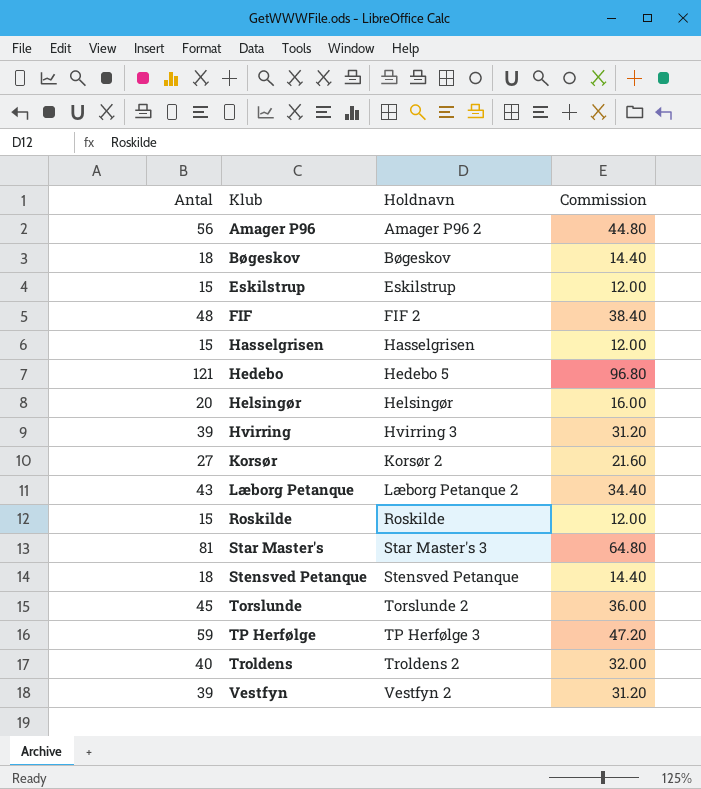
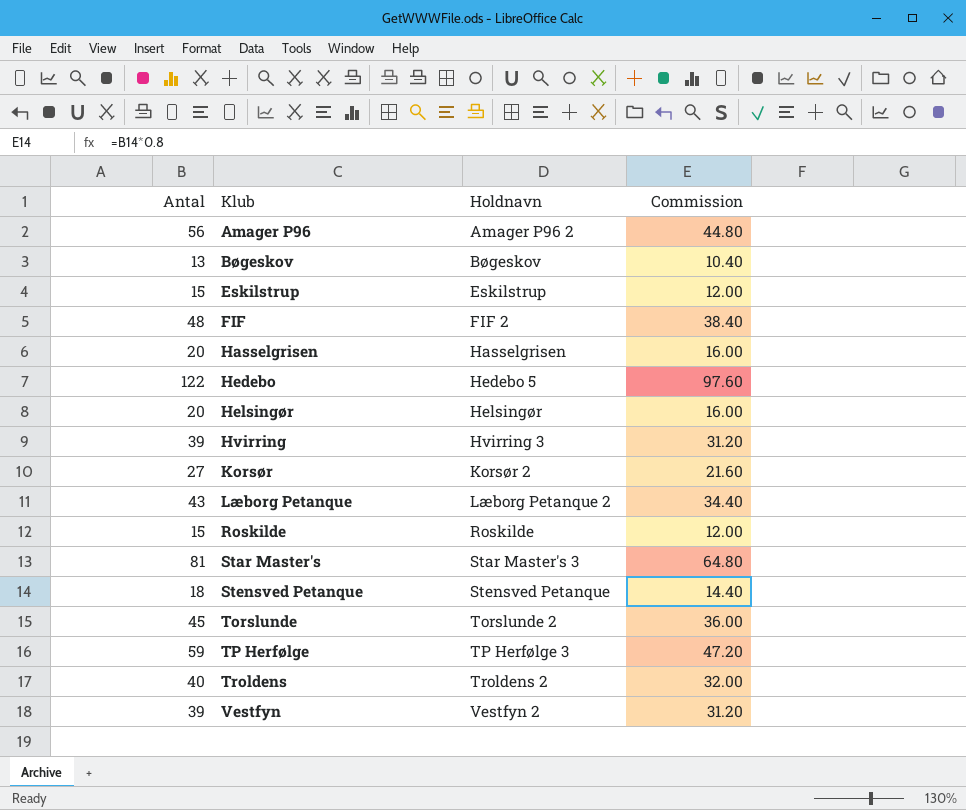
Bøgeskov | Antal: 18 -> 13
Bøgeskov | Commission: 14.40 -> 10.40
Hasselgrisen | Antal: 15 -> 20
Hasselgrisen | Commission: 12.00 -> 16.00
Hedebo | Antal: 121 -> 122
Hedebo | Commission: 96.80 -> 97.60

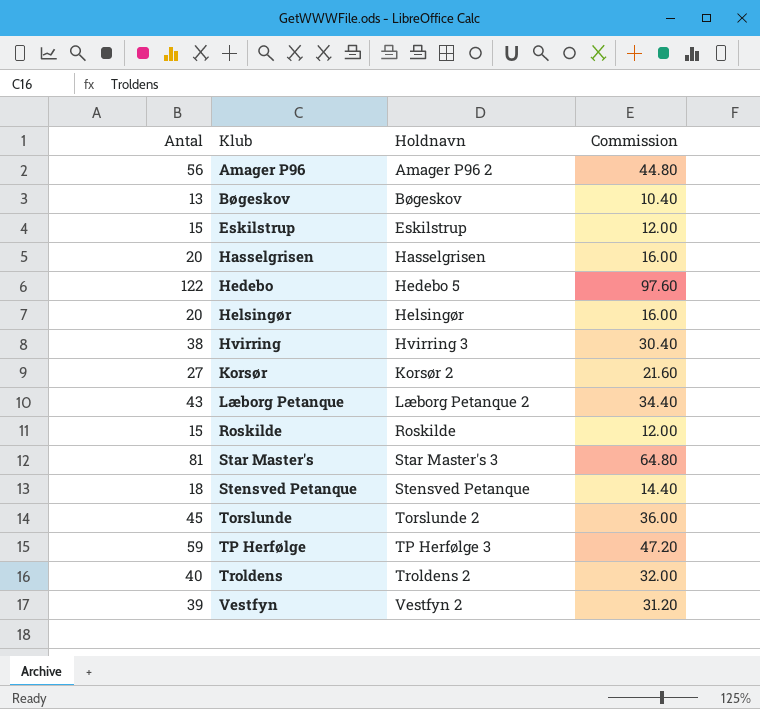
row FIF: 48 | FIF 2 | 38.40 -> none
Hvirring | Antal: 39 -> 38
Hvirring | Commission: 31.20 -> 30.40

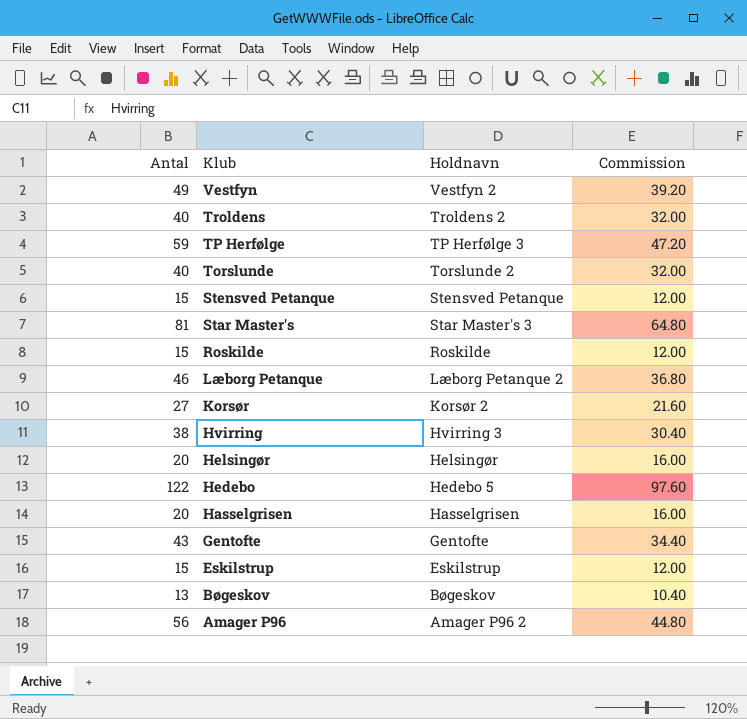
row order: Klub ascending -> Klub descending
Vestfyn | Antal: 39 -> 49
Vestfyn | Commission: 31.20 -> 39.20
Torslunde | Antal: 45 -> 40
Torslunde | Commission: 36.00 -> 32.00
Stensved Petanque | Antal: 18 -> 15
Stensved Petanque | Commission: 14.40 -> 12.00
Læborg Petanque | Antal: 43 -> 46
Læborg Petanque | Commission: 34.40 -> 36.80
row Gentofte: none -> 43 | Gentofte | 34.40

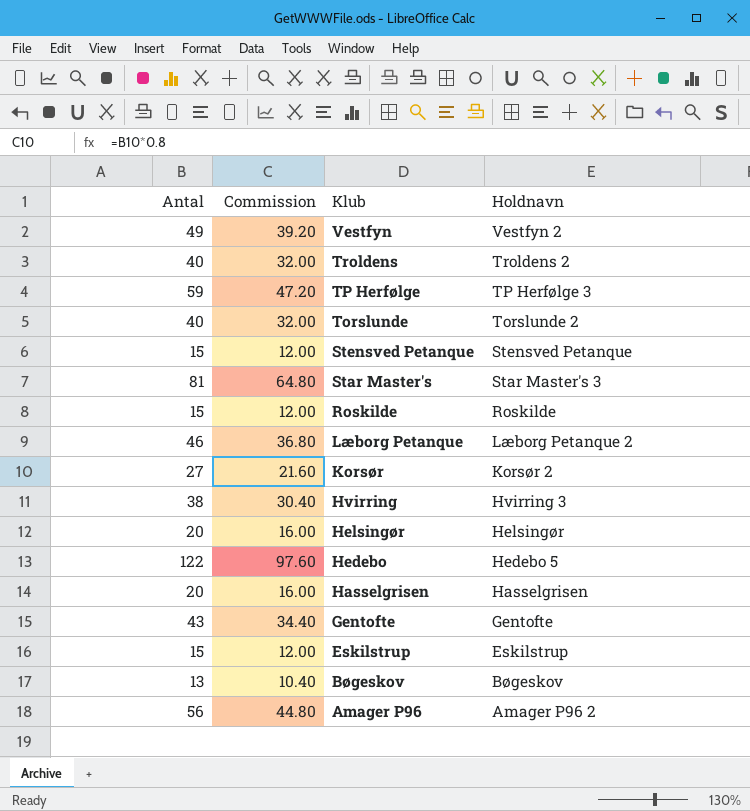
column Commission | position: 4 -> 2

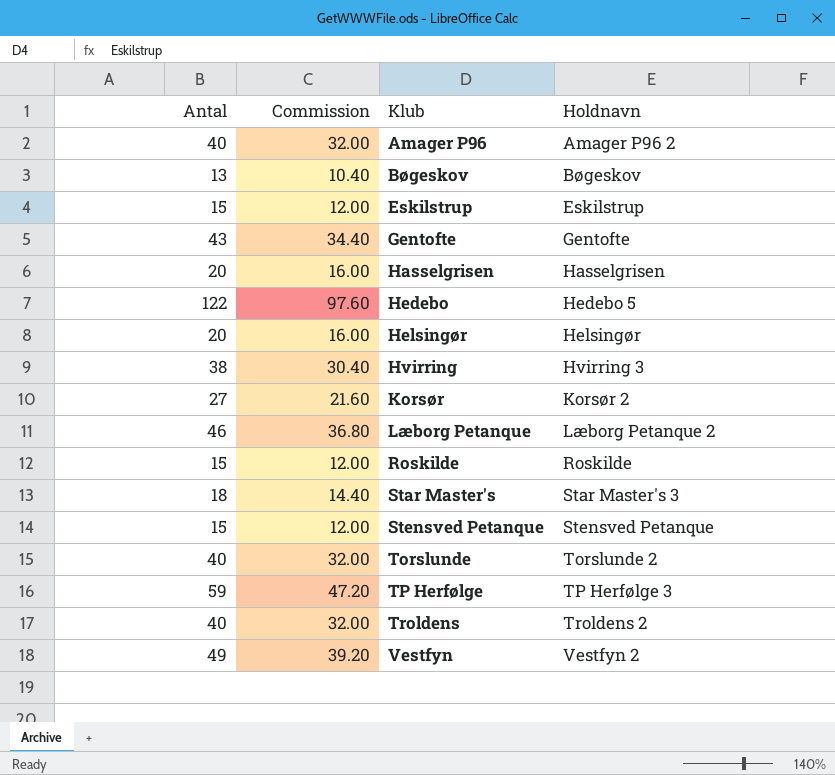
row order: Klub descending -> Klub ascending
Amager P96 | Antal: 56 -> 40
Amager P96 | Commission: 44.80 -> 32.00
Star Master's | Antal: 81 -> 18
Star Master's | Commission: 64.80 -> 14.40

